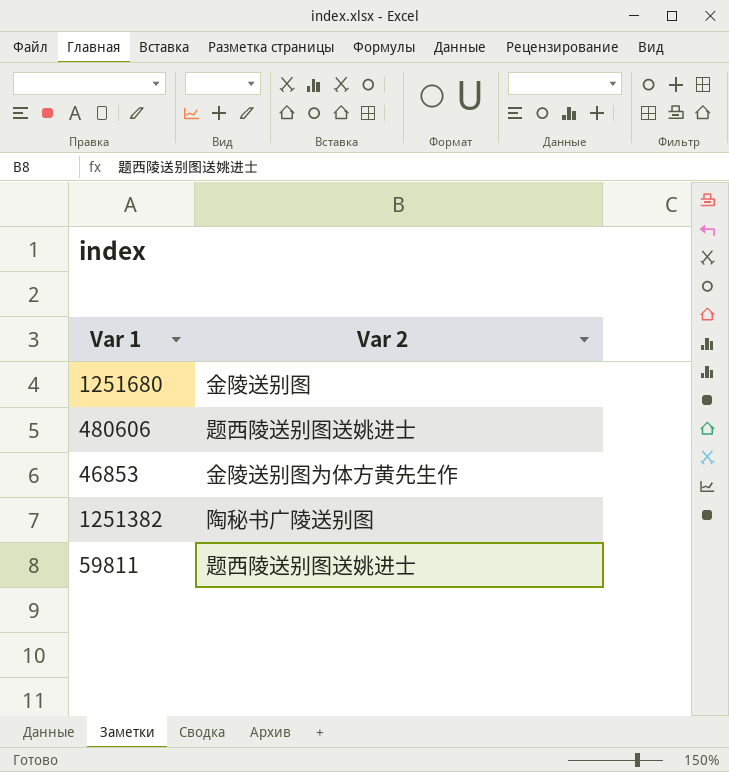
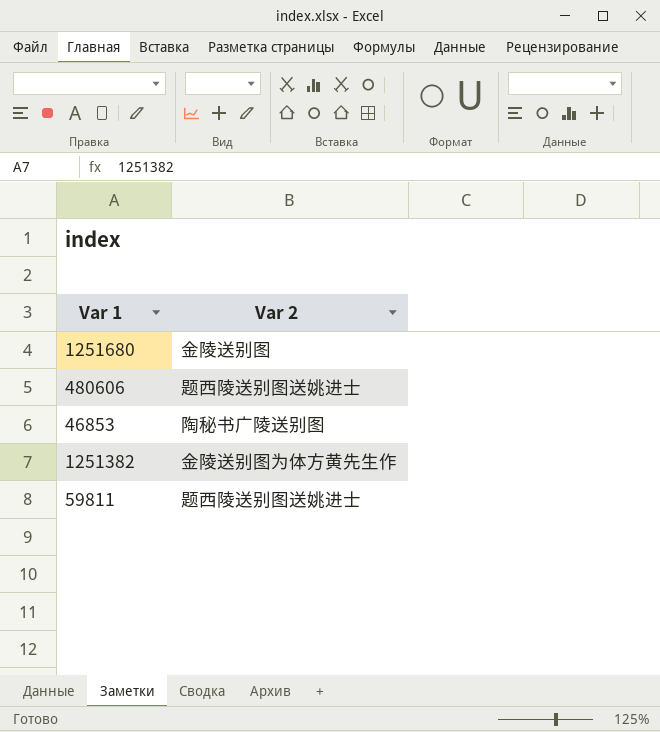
46853 | Var 2: 金陵送别图为体方黄先生作 -> 陶秘书广陵送别图
1251382 | Var 2: 陶秘书广陵送别图 -> 金陵送别图为体方黄先生作

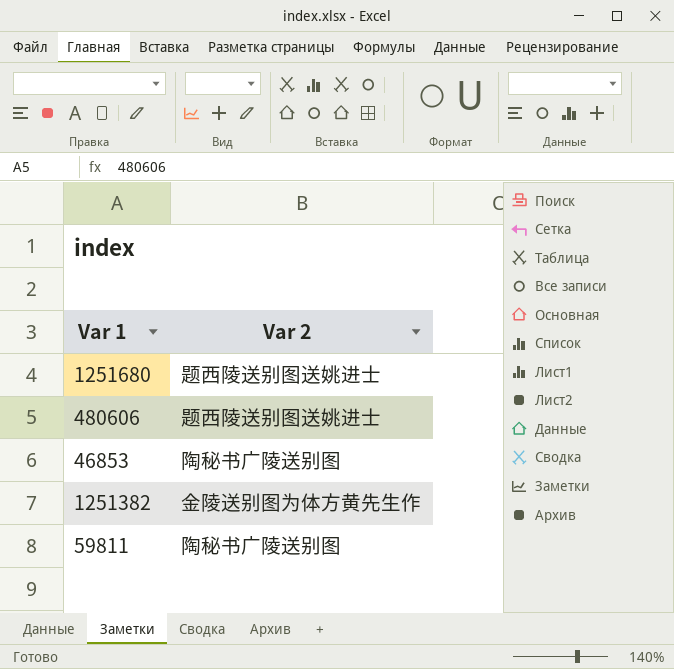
1251680 | Var 2: 金陵送别图 -> 题西陵送别图送姚进士
59811 | Var 2: 题西陵送别图送姚进士 -> 陶秘书广陵送别图

